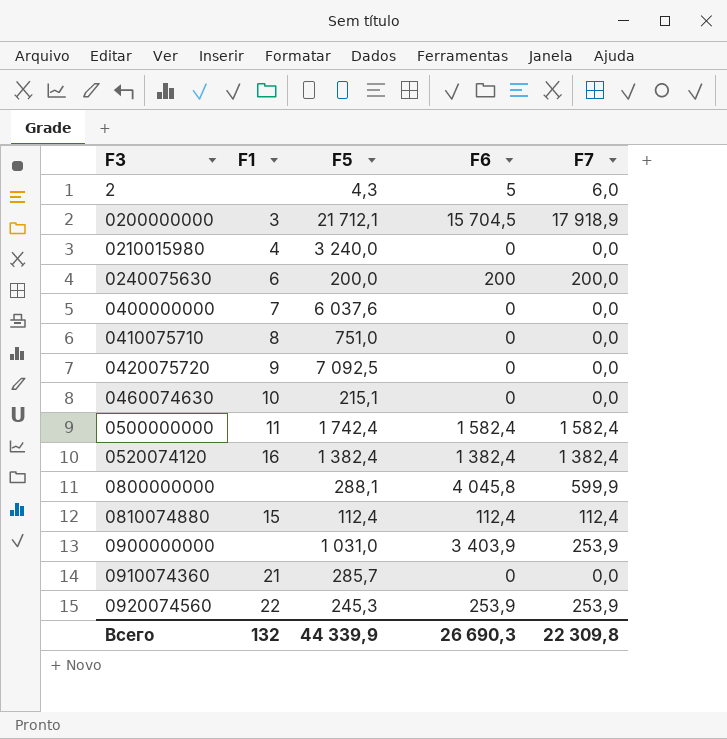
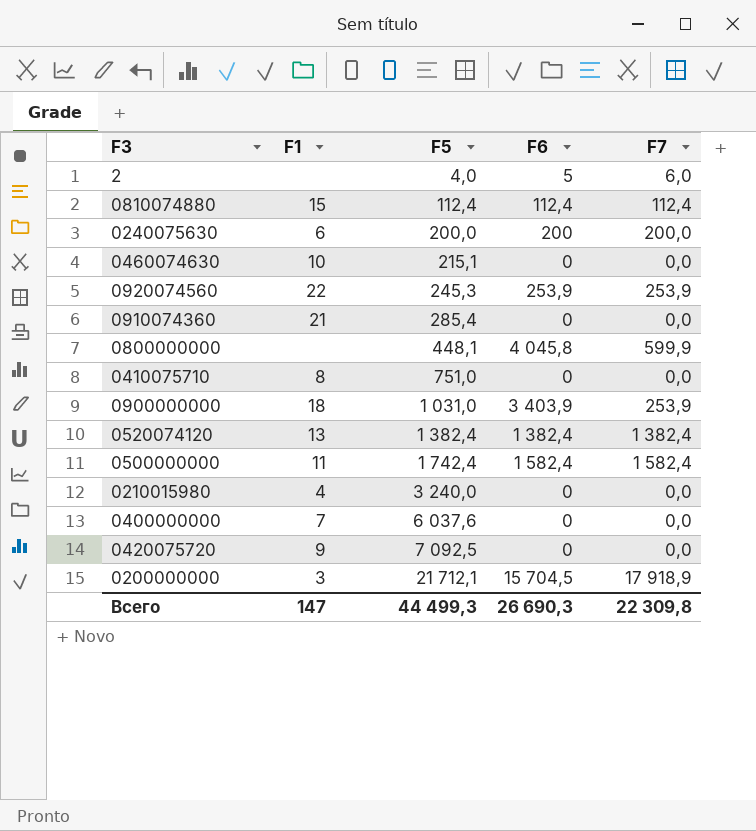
row order: F3 ascending -> F5 ascending
2 | F5: 4,3 -> 4,0
0910074360 | F5: 285,7 -> 285,4
0800000000 | F5: 288,1 -> 448,1
0900000000 | F1: none -> 18
0520074120 | F1: 16 -> 13
Всего | F1: 132 -> 147
Всего | F5: 44 339,9 -> 44 499,3

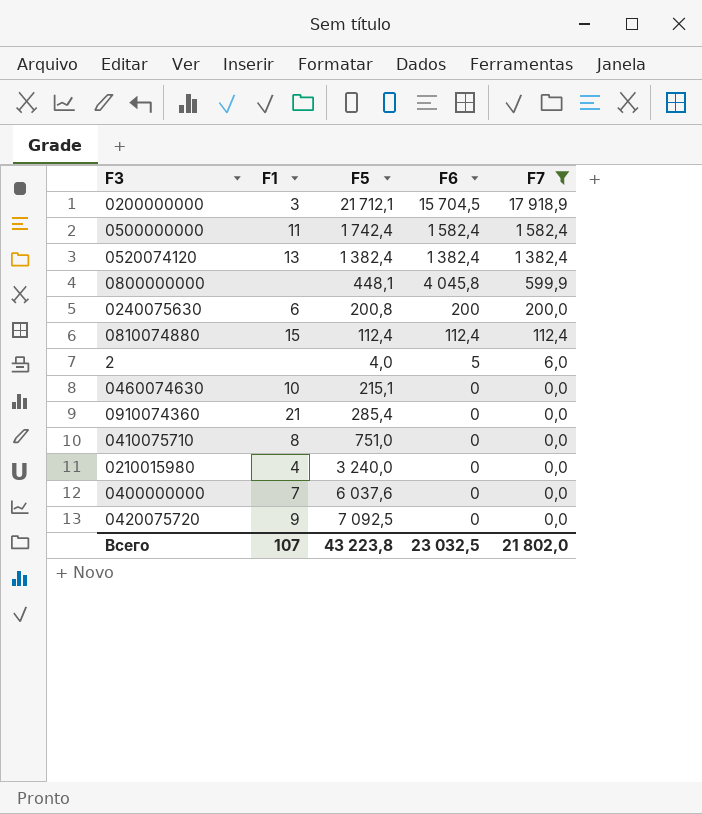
filter: none -> F7 != 253,9
row order: F5 ascending -> F7 descending
0240075630 | F5: 200,0 -> 200,8
Всего | F1: 147 -> 107
Всего | F5: 44 499,3 -> 43 223,8
Всего | F6: 26 690,3 -> 23 032,5
Всего | F7: 22 309,8 -> 21 802,0

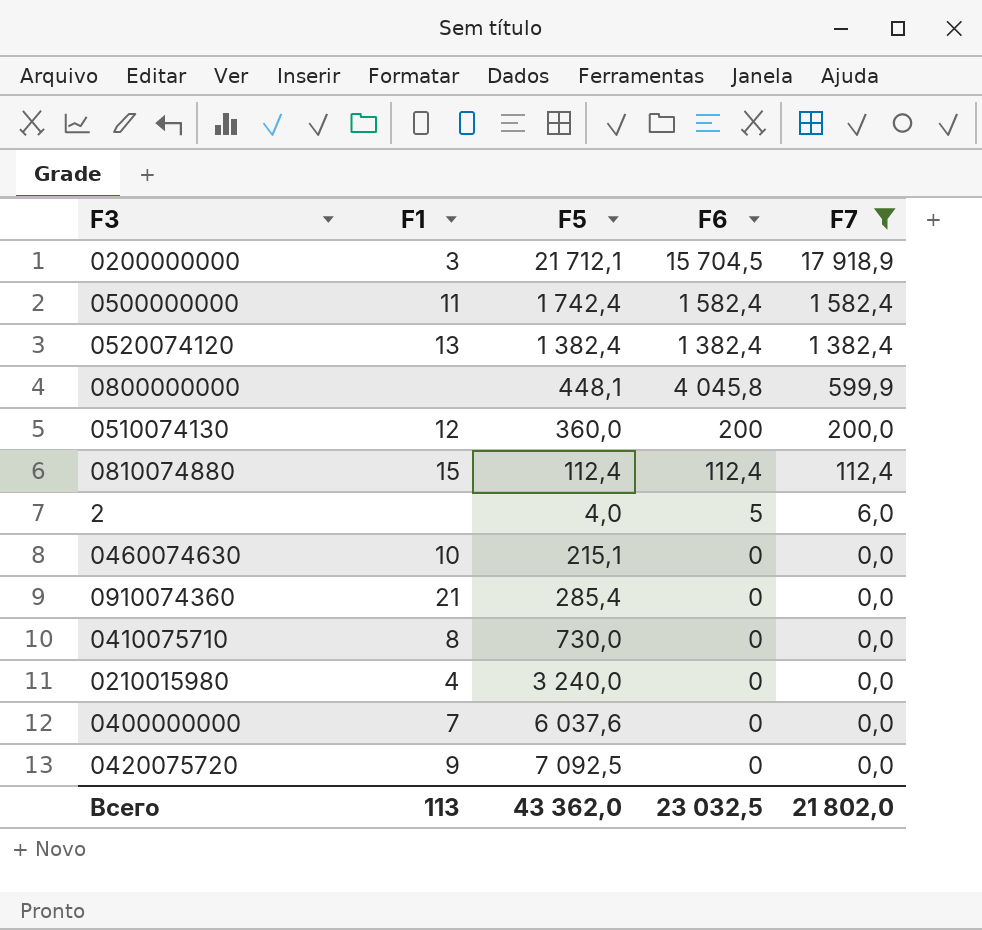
row 0240075630: 6 | 200,8 | 200 | 200,0 -> none
row 0510074130: none -> 12 | 360,0 | 200 | 200,0
0410075710 | F5: 751,0 -> 730,0
Всего | F1: 107 -> 113
Всего | F5: 43 223,8 -> 43 362,0

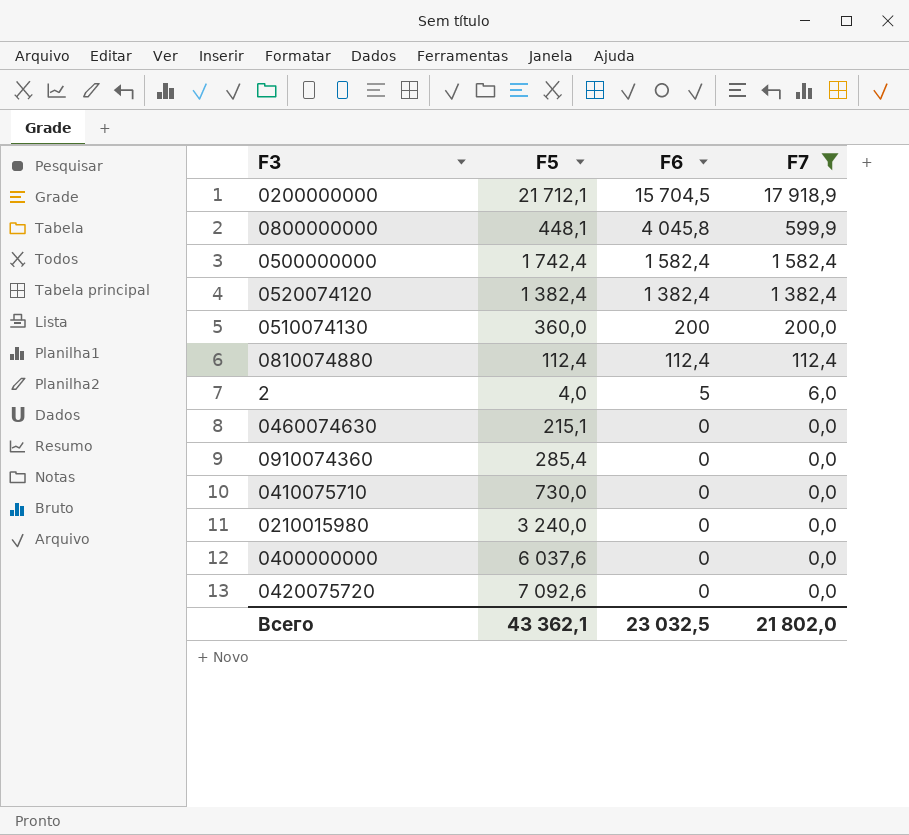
row order: F7 descending -> F6 descending
column F1 | position: 2 -> none
0420075720 | F5: 7 092,5 -> 7 092,6
Всего | F5: 43 362,0 -> 43 362,1

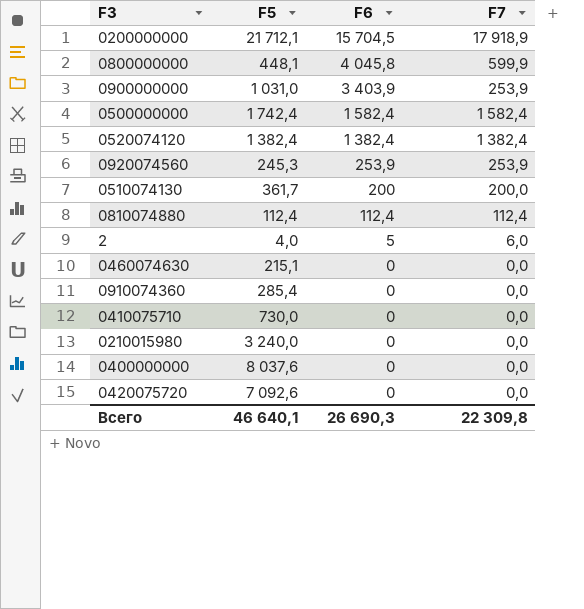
filter: F7 != 253,9 -> none
0510074130 | F5: 360,0 -> 361,7
0400000000 | F5: 6 037,6 -> 8 037,6
Всего | F5: 43 362,1 -> 46 640,1
Всего | F6: 23 032,5 -> 26 690,3
Всего | F7: 21 802,0 -> 22 309,8

